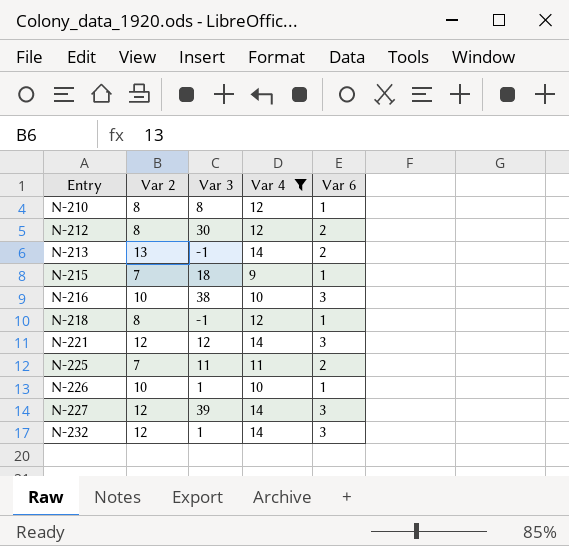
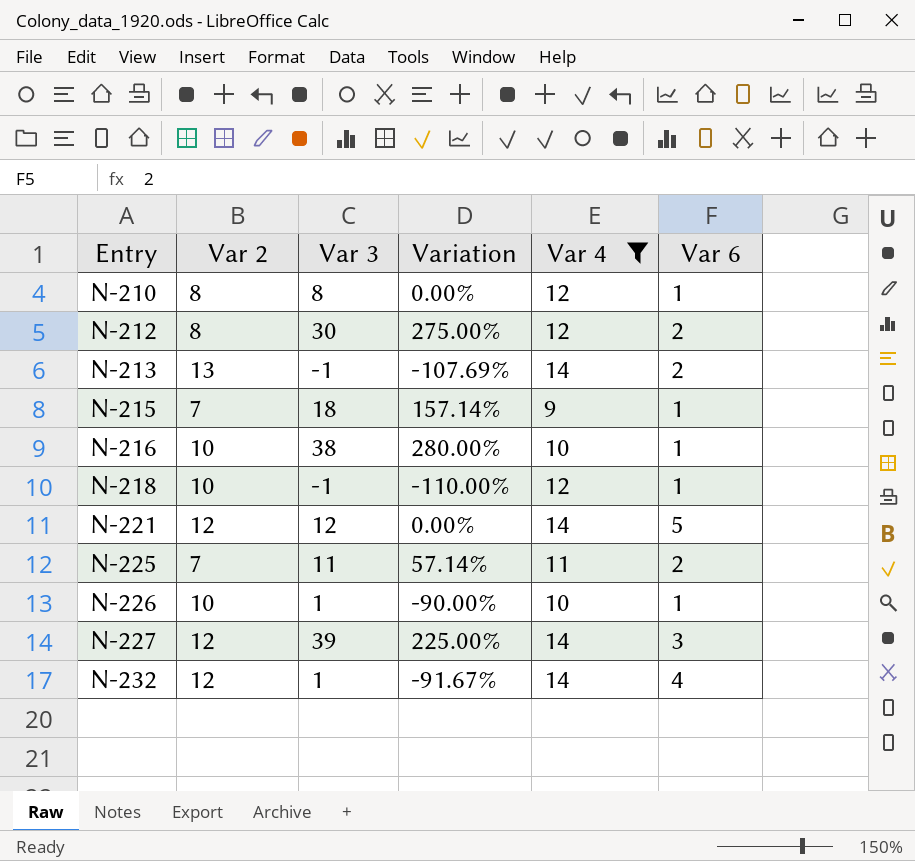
column Variation | formula: none -> ([Var 3] - [Var 2]) / [Var 2]
N-216 | Var 6: 3 -> 1
N-218 | Var 2: 8 -> 10
N-221 | Var 6: 3 -> 5
N-232 | Var 6: 3 -> 4

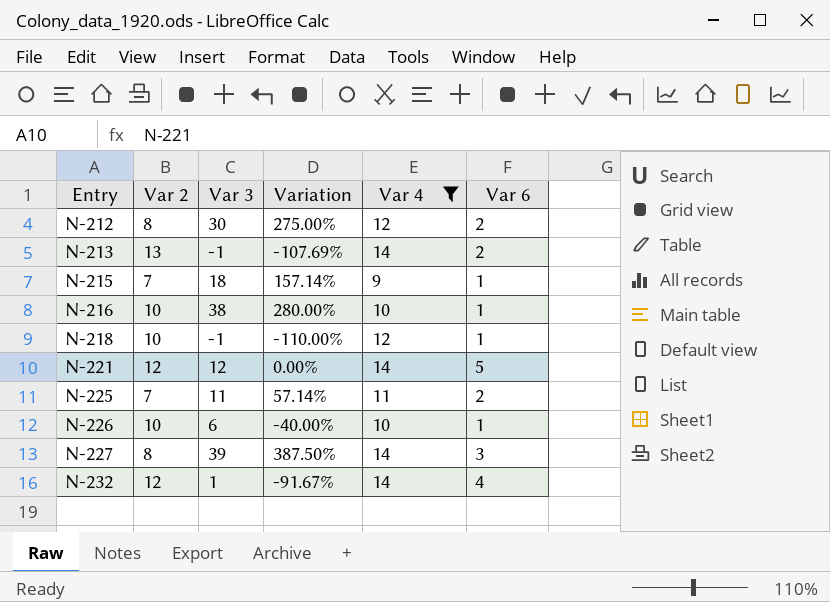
row N-210: 8 | 8 | 0.00% | 12 | 1 -> none
N-226 | Var 3: 1 -> 6
N-226 | Variation: -90.00% -> -40.00%
N-227 | Var 2: 12 -> 8
N-227 | Variation: 225.00% -> 387.50%

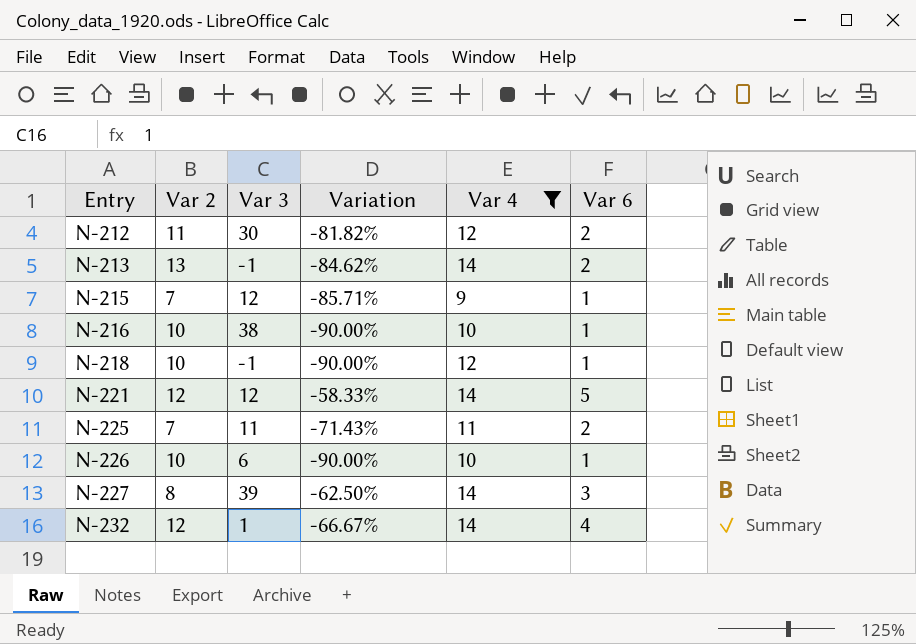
column Variation | formula: ([Var 3] - [Var 2]) / [Var 2] -> ([Var 6] - [Var 2]) / [Var 2]
N-212 | Var 2: 8 -> 11
N-215 | Var 3: 18 -> 12

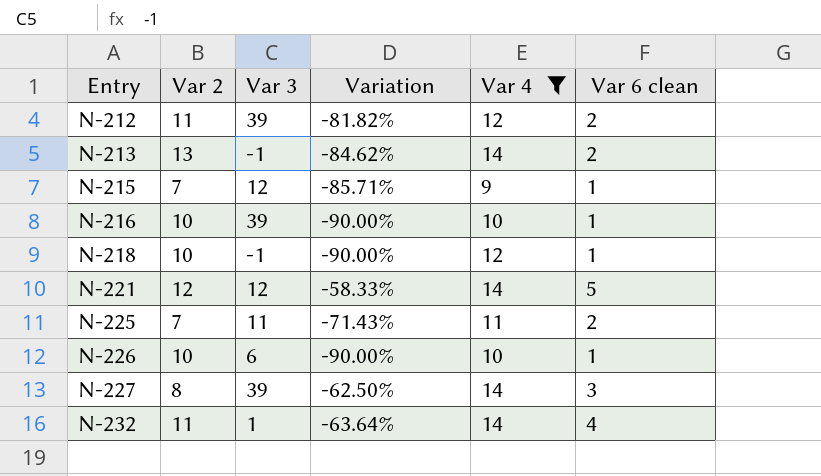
column name: Var 6 -> Var 6 clean
N-212 | Var 3: 30 -> 39
N-216 | Var 3: 38 -> 39
N-232 | Var 2: 12 -> 11
N-232 | Variation: -66.67% -> -63.64%

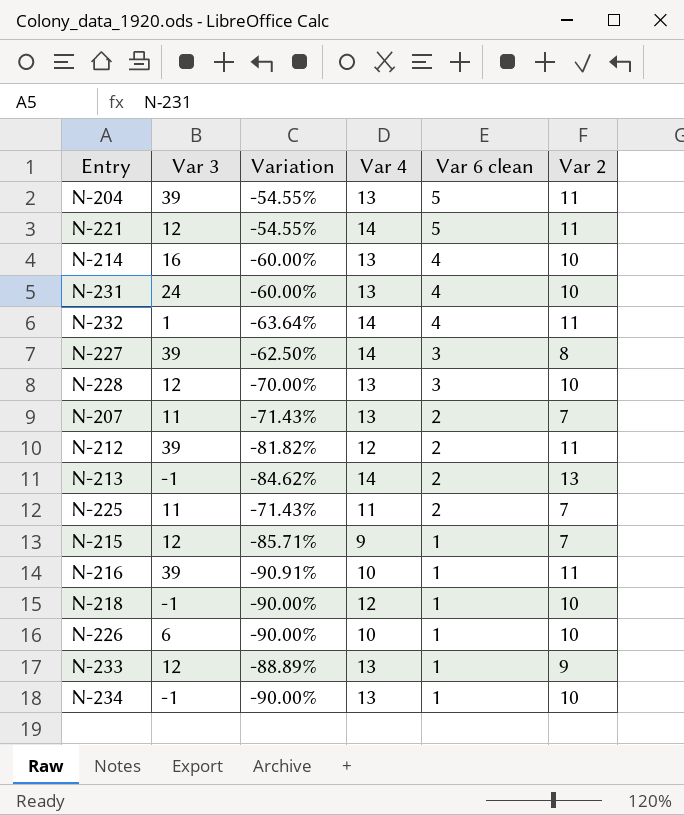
filter: Var 4 != 13 -> none
row order: Entry ascending -> Var 6 clean descending
column Var 2 | position: 2 -> 6
N-221 | Variation: -58.33% -> -54.55%
N-221 | Var 2: 12 -> 11
N-216 | Variation: -90.00% -> -90.91%
N-216 | Var 2: 10 -> 11

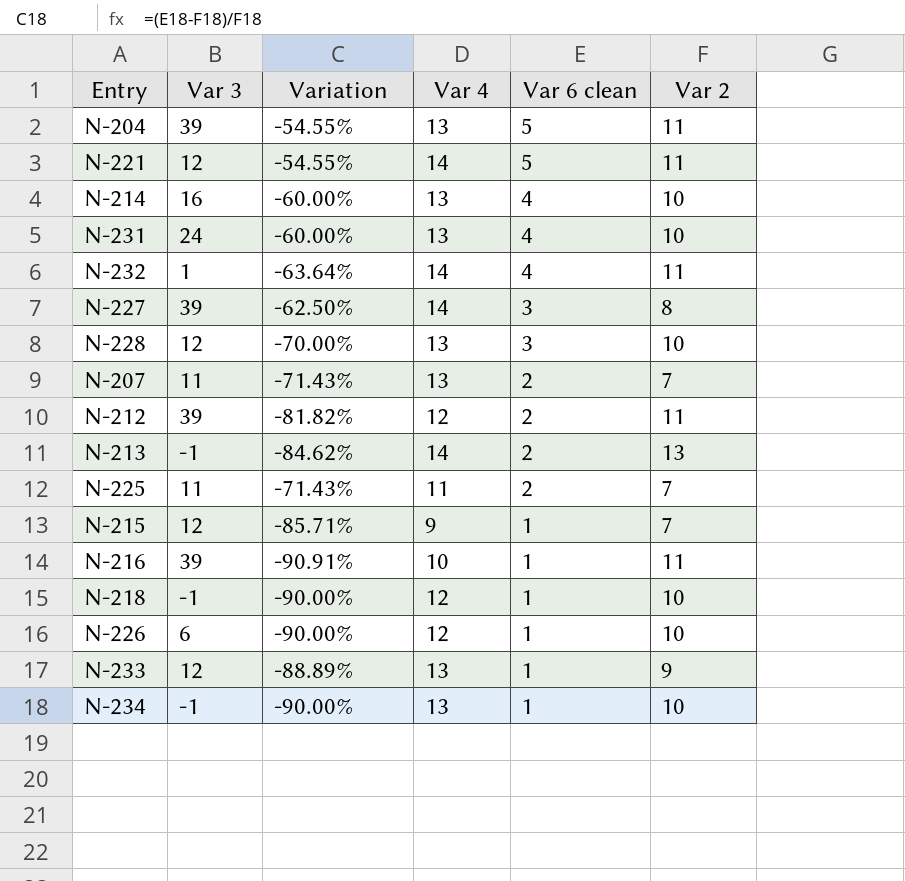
N-226 | Var 4: 10 -> 12

